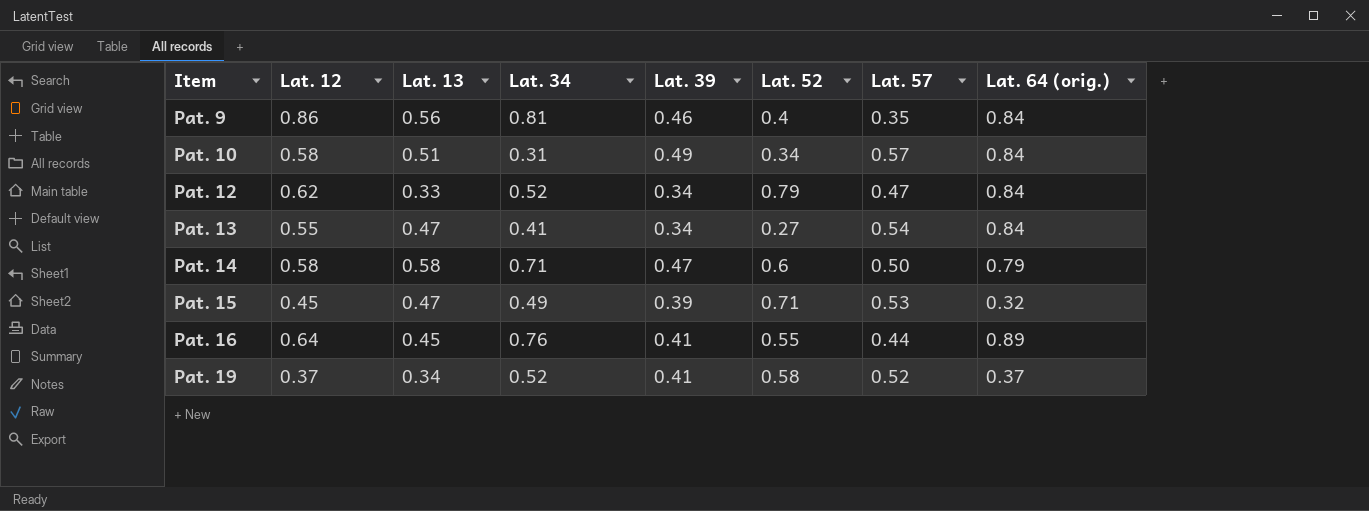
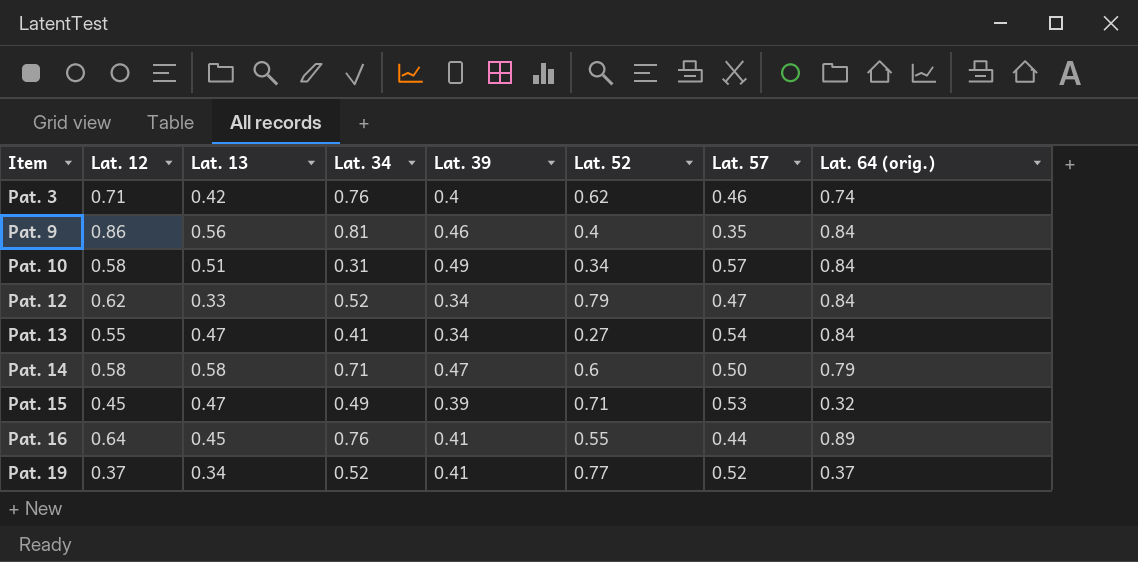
row Pat. 3: none -> 0.71 | 0.42 | 0.76 | 0.4 | 0.62 | 0.46 | 0.74
Pat. 19 | Lat. 52: 0.58 -> 0.77

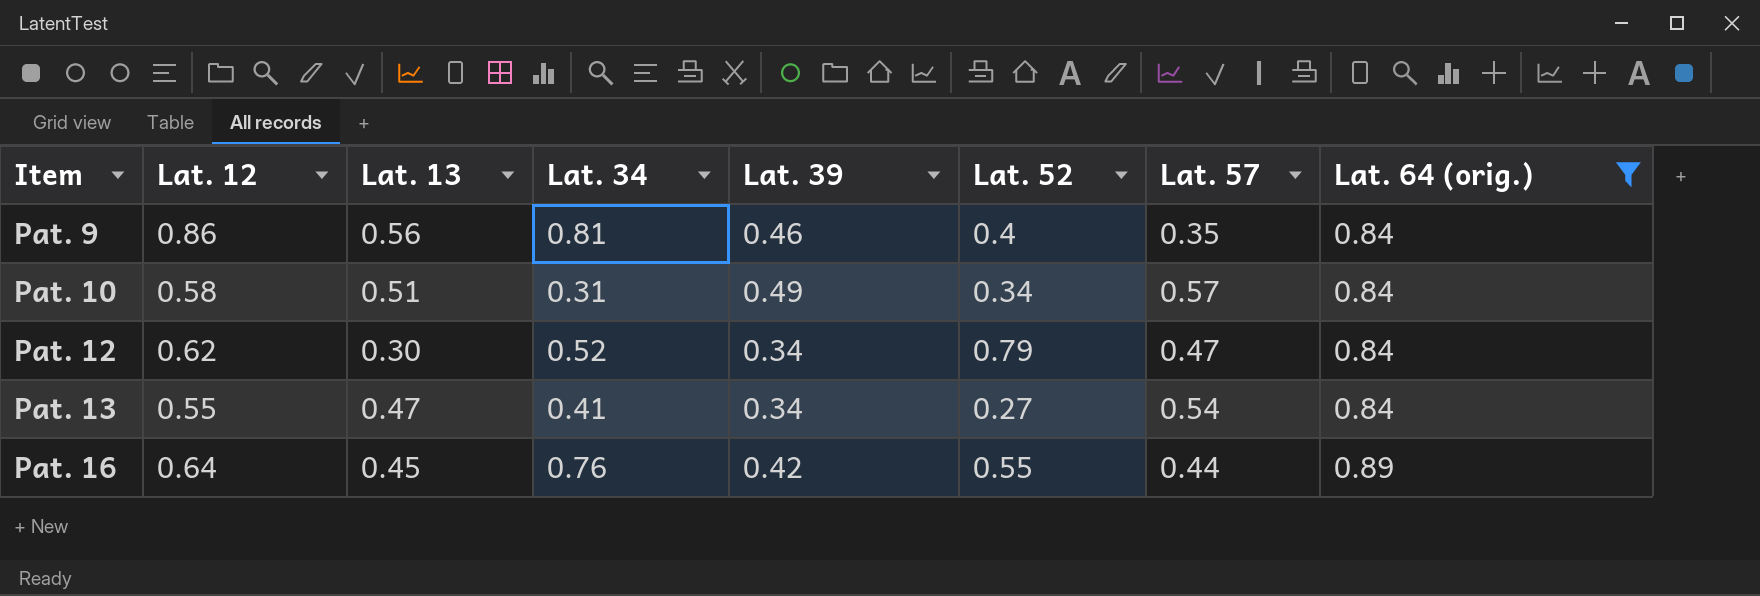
filter: none -> Lat. 64 (orig.) >= 0.84
Pat. 12 | Lat. 13: 0.33 -> 0.30
Pat. 16 | Lat. 39: 0.41 -> 0.42

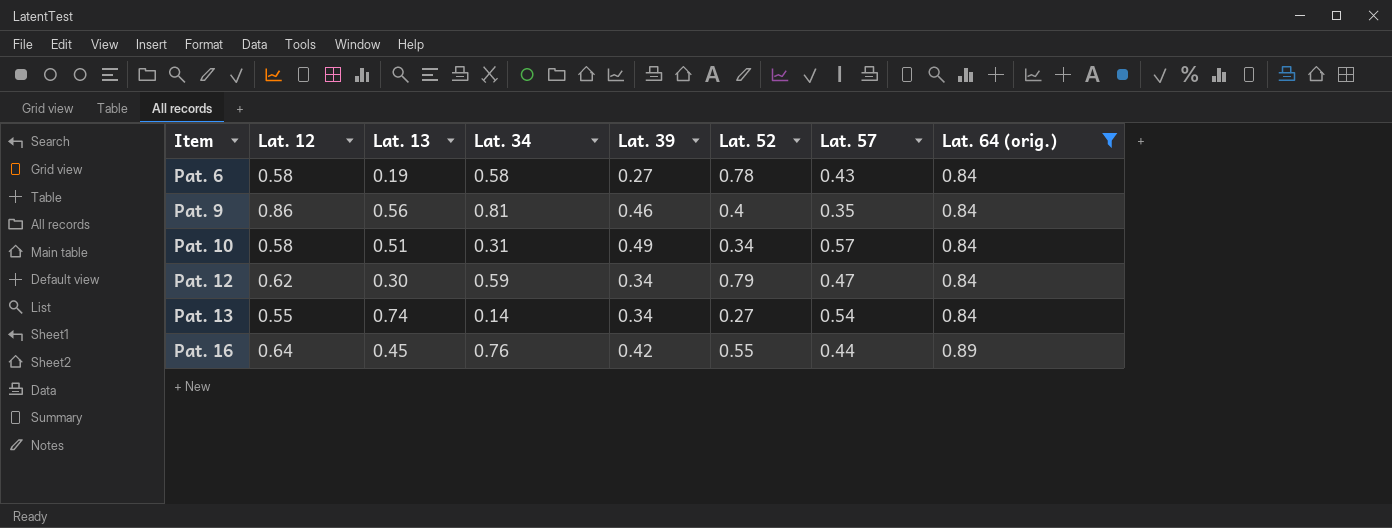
row Pat. 6: none -> 0.58 | 0.19 | 0.58 | 0.27 | 0.78 | 0.43 | 0.84
Pat. 12 | Lat. 34: 0.52 -> 0.59
Pat. 13 | Lat. 13: 0.47 -> 0.74
Pat. 13 | Lat. 34: 0.41 -> 0.14

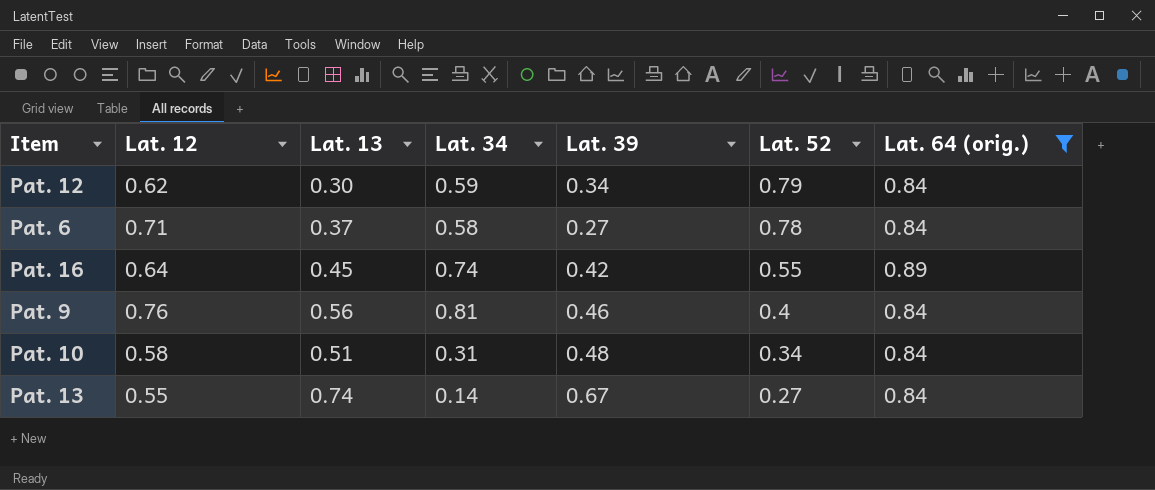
row order: Item ascending -> Lat. 52 descending
column Lat. 57 | position: 7 -> none
Pat. 6 | Lat. 12: 0.58 -> 0.71
Pat. 6 | Lat. 13: 0.19 -> 0.37
Pat. 16 | Lat. 34: 0.76 -> 0.74
Pat. 9 | Lat. 12: 0.86 -> 0.76
Pat. 10 | Lat. 39: 0.49 -> 0.48
Pat. 13 | Lat. 39: 0.34 -> 0.67

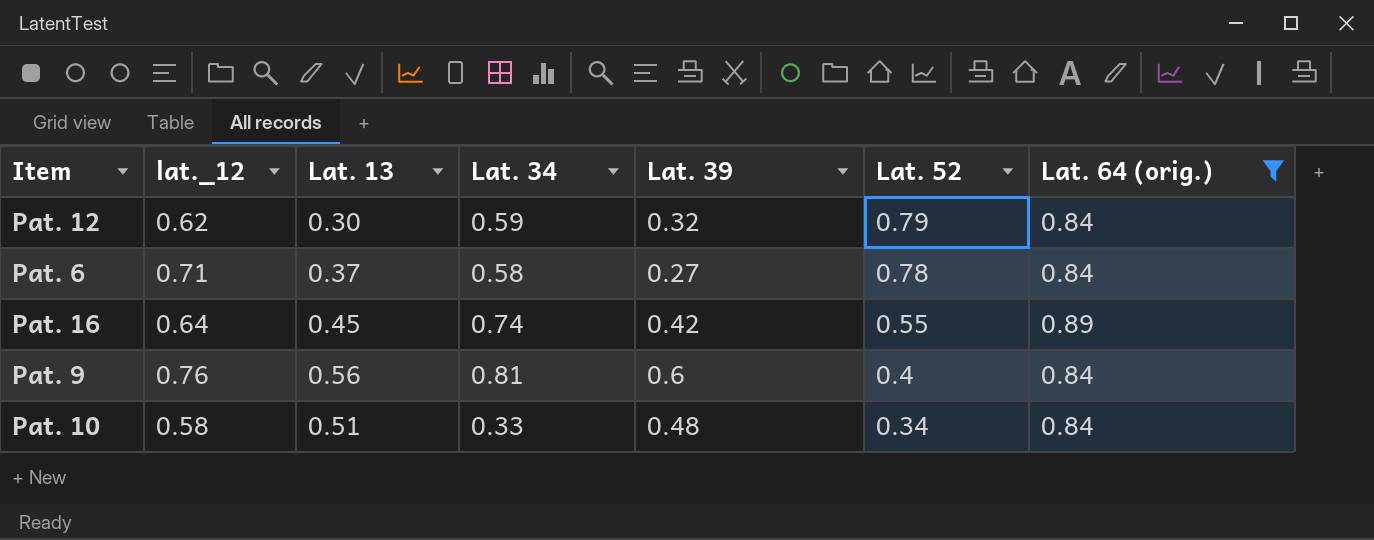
column name: Lat. 12 -> lat._12
row Pat. 13: 0.55 | 0.74 | 0.14 | 0.67 | 0.27 | 0.84 -> none
Pat. 12 | Lat. 39: 0.34 -> 0.32
Pat. 9 | Lat. 39: 0.46 -> 0.6
Pat. 10 | Lat. 34: 0.31 -> 0.33

